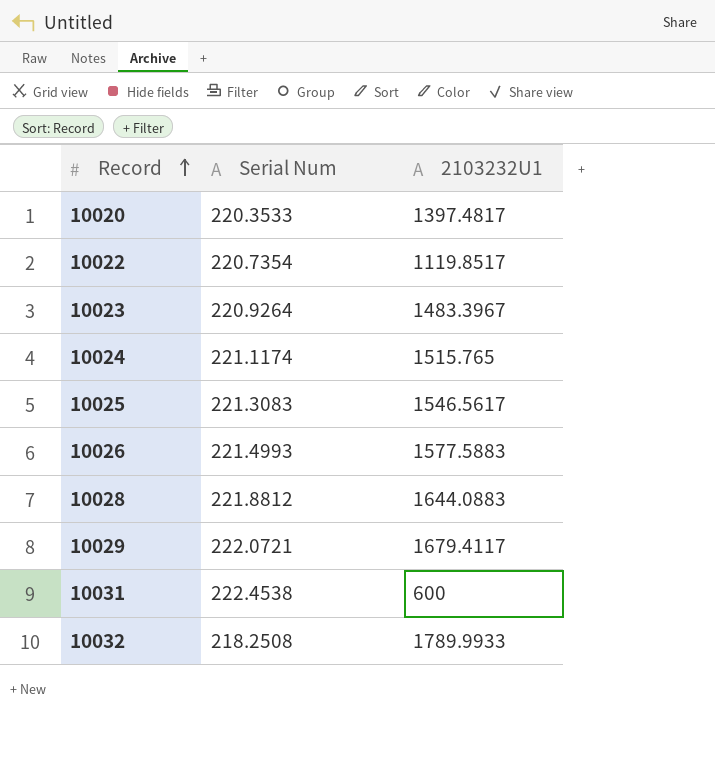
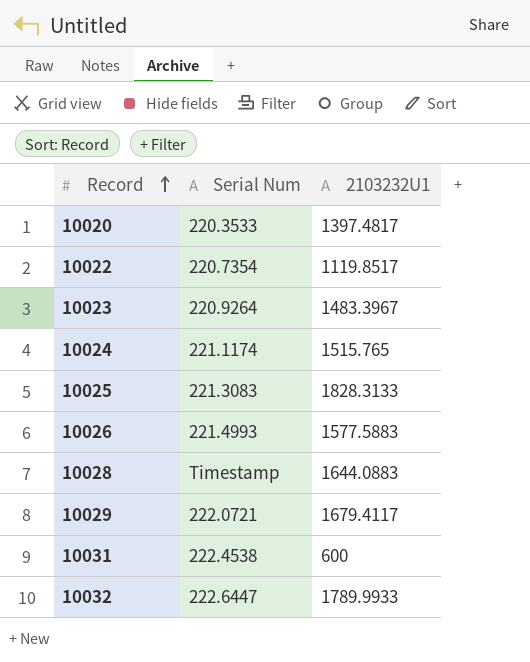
10025 | 2103232U1: 1546.5617 -> 1828.3133
10028 | Serial Num: 221.8812 -> Timestamp
10032 | Serial Num: 218.2508 -> 222.6447

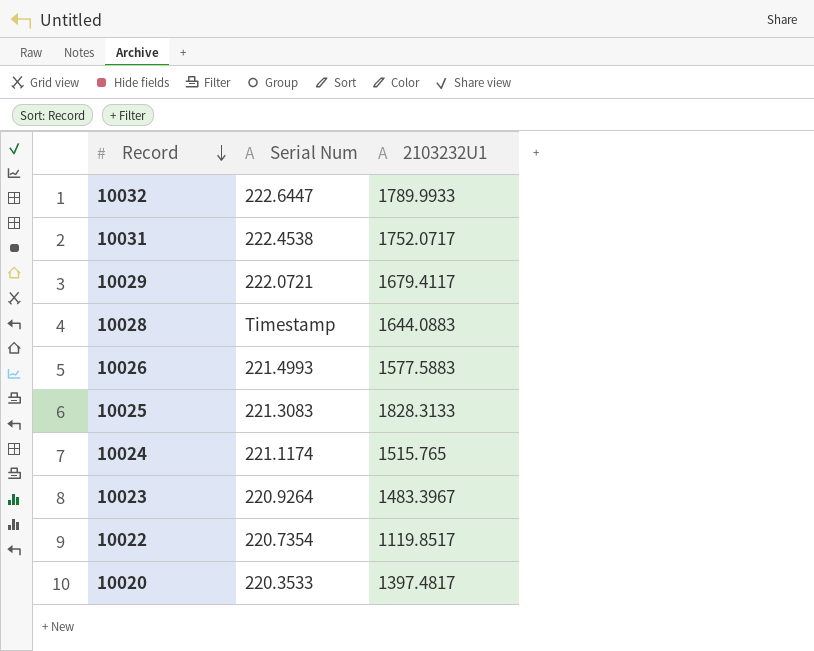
row order: Record ascending -> Record descending
10031 | 2103232U1: 600 -> 1752.0717

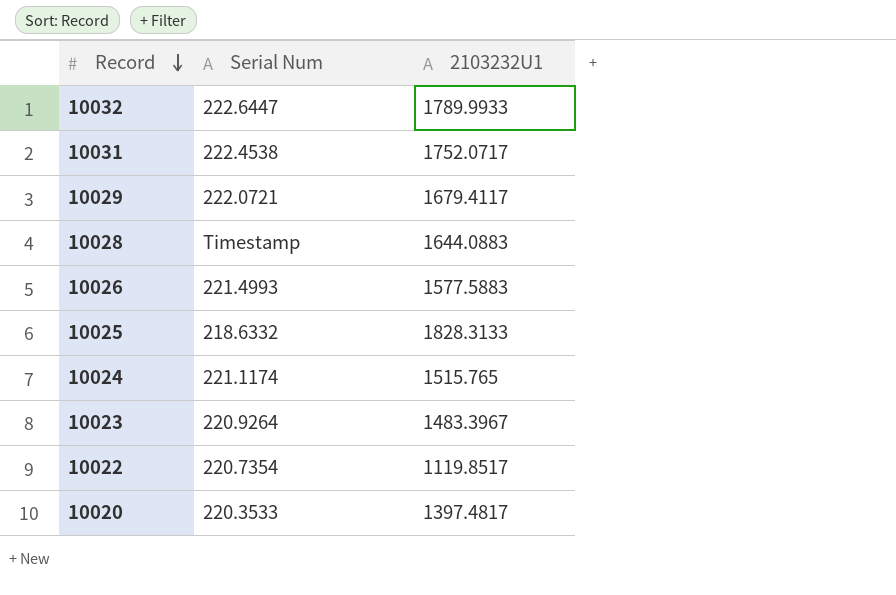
10025 | Serial Num: 221.3083 -> 218.6332

